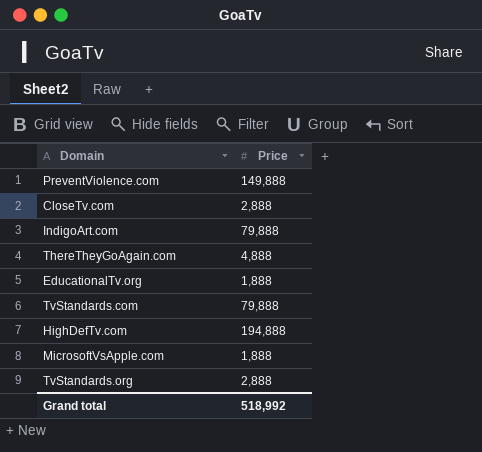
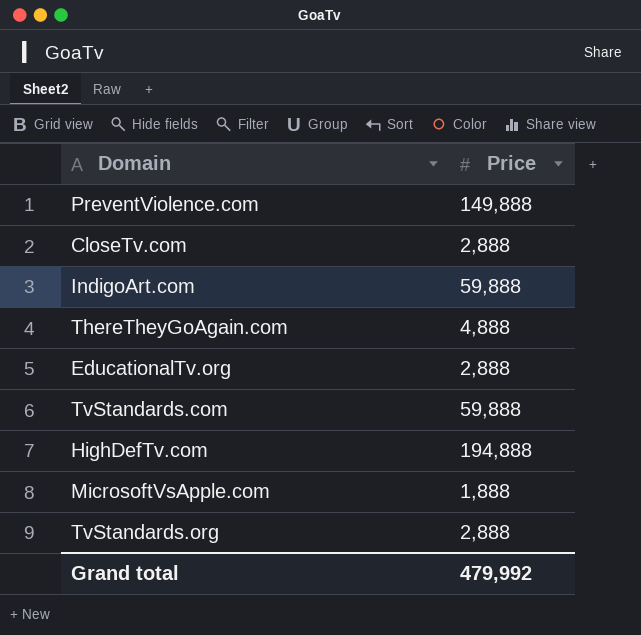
IndigoArt.com | Price: 79,888 -> 59,888
EducationalTv.org | Price: 1,888 -> 2,888
TvStandards.com | Price: 79,888 -> 59,888
Grand total | Price: 518,992 -> 479,992

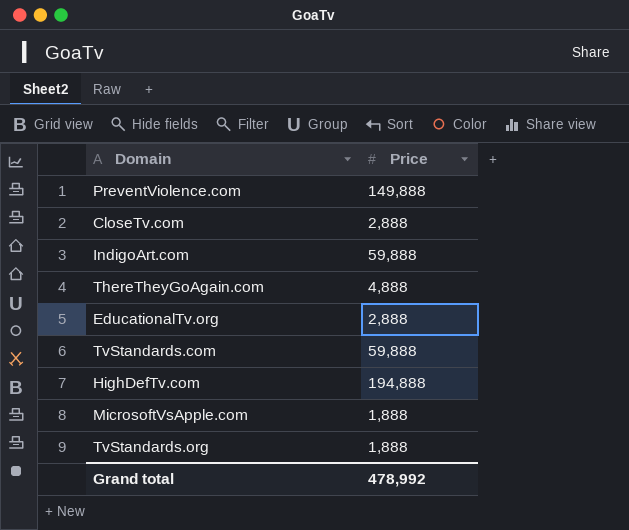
TvStandards.org | Price: 2,888 -> 1,888
Grand total | Price: 479,992 -> 478,992

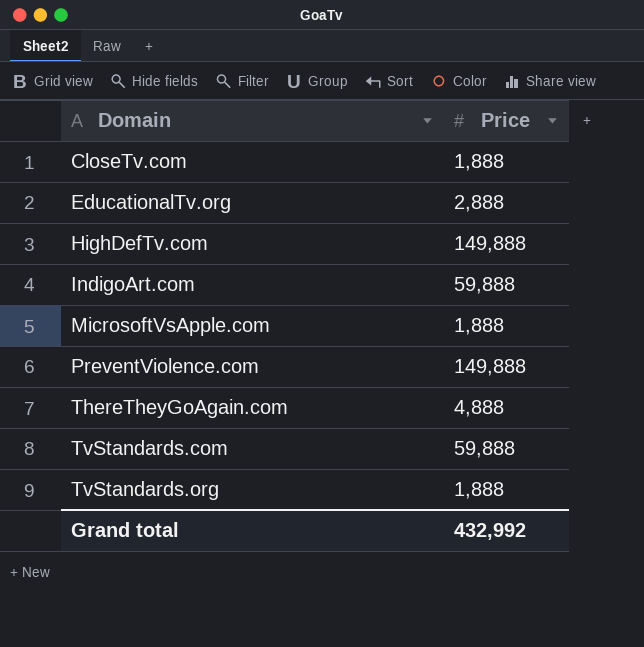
row order: none -> Domain ascending
CloseTv.com | Price: 2,888 -> 1,888
HighDefTv.com | Price: 194,888 -> 149,888
Grand total | Price: 478,992 -> 432,992

